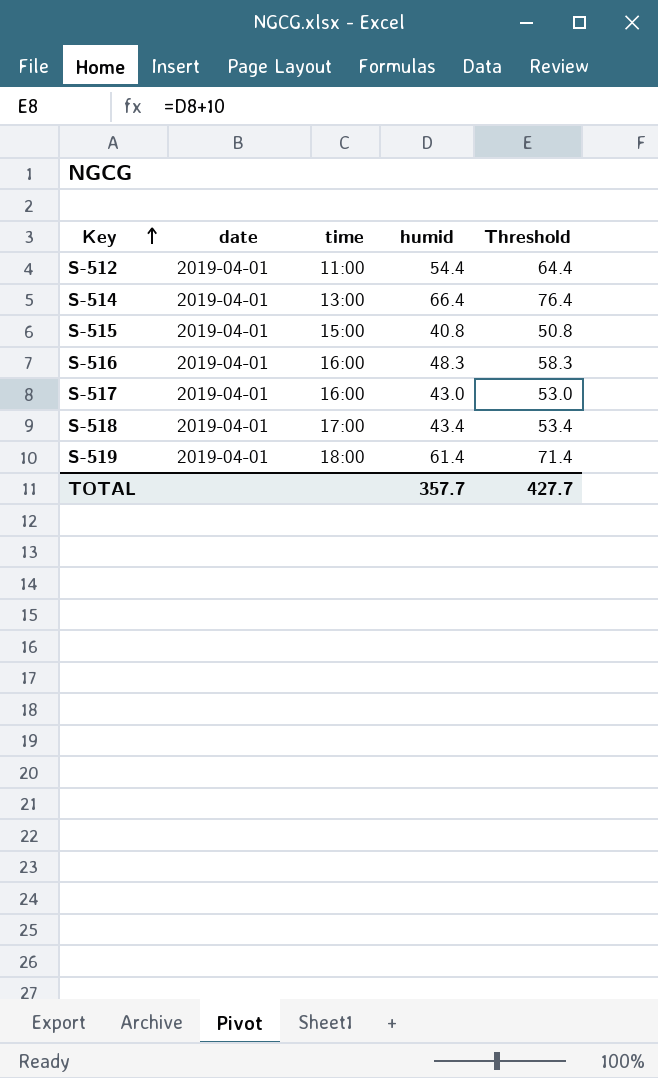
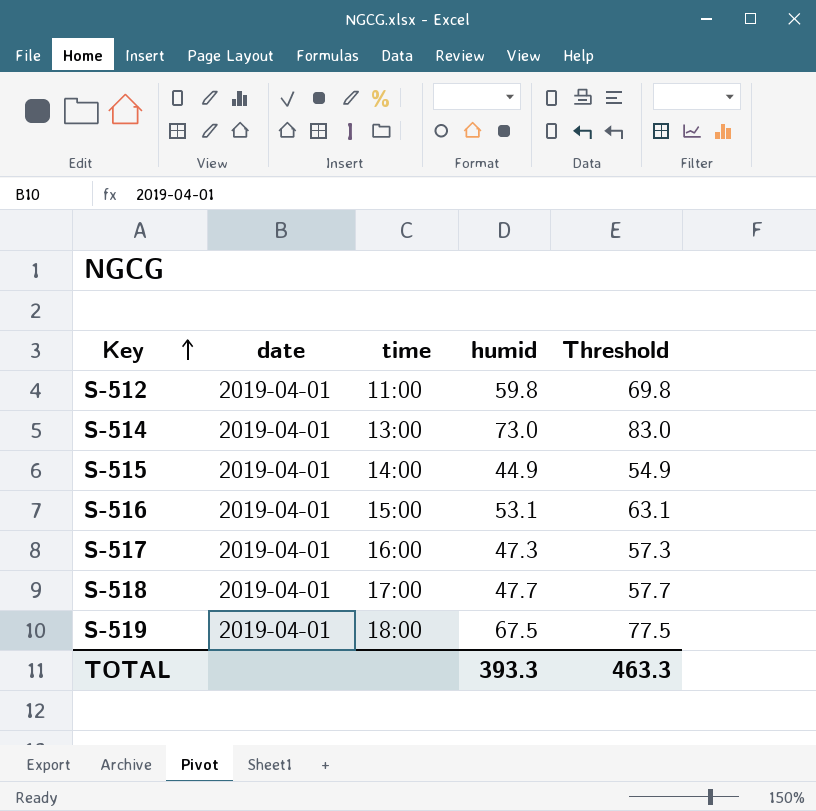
S-512 | humid: 54.4 -> 59.8
S-512 | Threshold: 64.4 -> 69.8
S-514 | humid: 66.4 -> 73.0
S-514 | Threshold: 76.4 -> 83.0
S-515 | time: 15:00 -> 14:00
S-515 | humid: 40.8 -> 44.9
S-515 | Threshold: 50.8 -> 54.9
S-516 | time: 16:00 -> 15:00
S-516 | humid: 48.3 -> 53.1
S-516 | Threshold: 58.3 -> 63.1
S-517 | humid: 43.0 -> 47.3
S-517 | Threshold: 53.0 -> 57.3
S-518 | humid: 43.4 -> 47.7
S-518 | Threshold: 53.4 -> 57.7
S-519 | humid: 61.4 -> 67.5
S-519 | Threshold: 71.4 -> 77.5
TOTAL | humid: 357.7 -> 393.3
TOTAL | Threshold: 427.7 -> 463.3

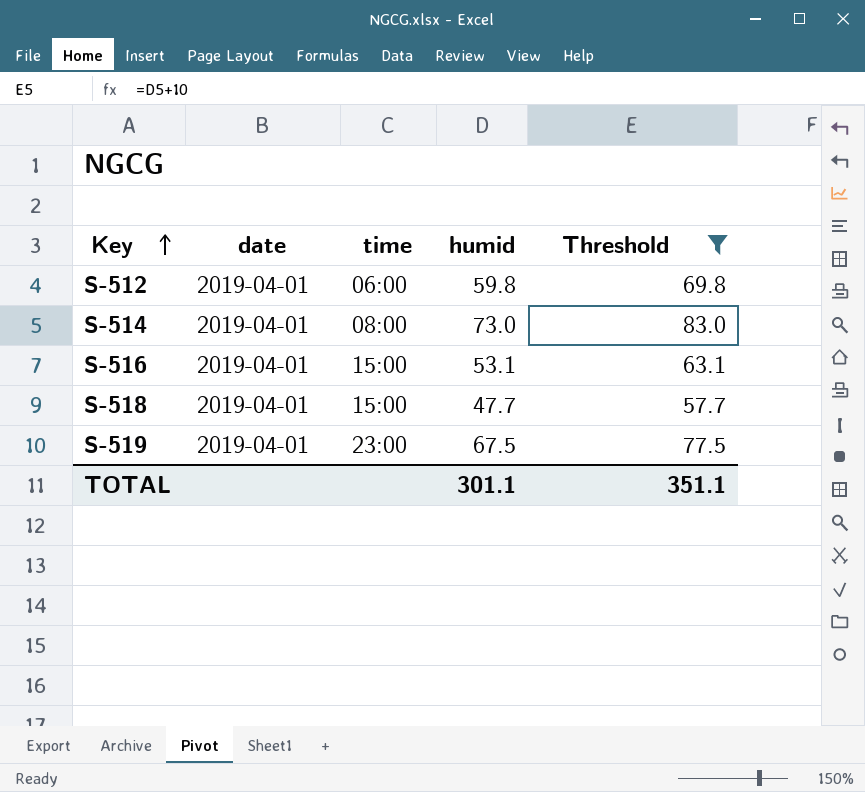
filter: none -> Threshold >= 57.7
S-512 | time: 11:00 -> 06:00
S-514 | time: 13:00 -> 08:00
S-518 | time: 17:00 -> 15:00
S-519 | time: 18:00 -> 23:00
TOTAL | humid: 393.3 -> 301.1
TOTAL | Threshold: 463.3 -> 351.1

